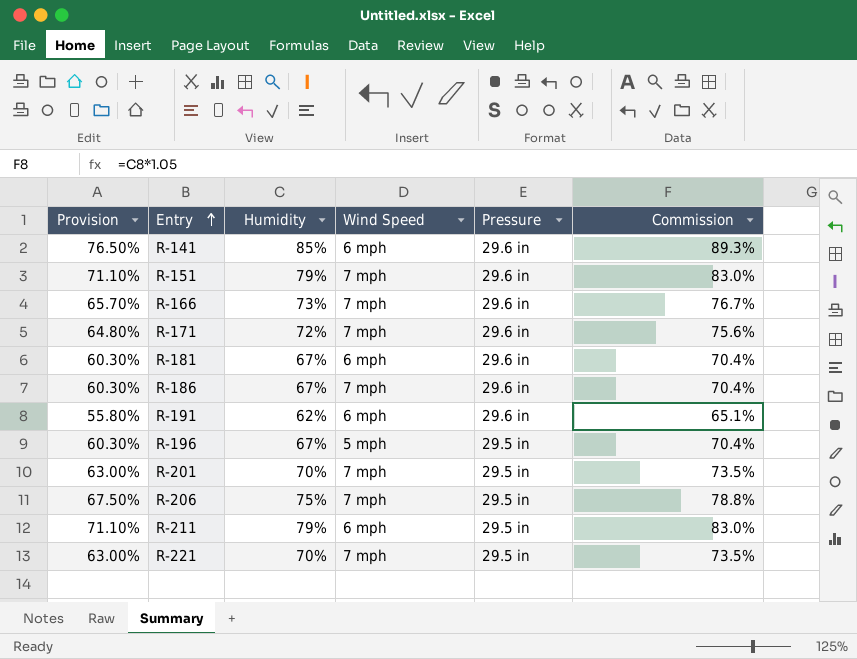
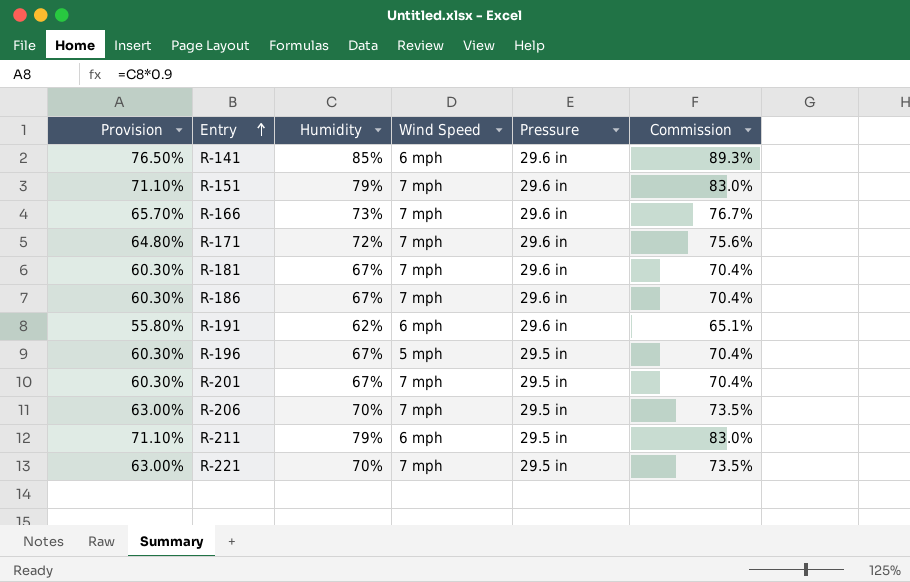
R-181 | Wind Speed: 6 mph -> 7 mph
R-201 | Provision: 63.00% -> 60.30%
R-201 | Humidity: 70% -> 67%
R-201 | Commission: 73.5% -> 70.4%
R-206 | Provision: 67.50% -> 63.00%
R-206 | Humidity: 75% -> 70%
R-206 | Commission: 78.8% -> 73.5%

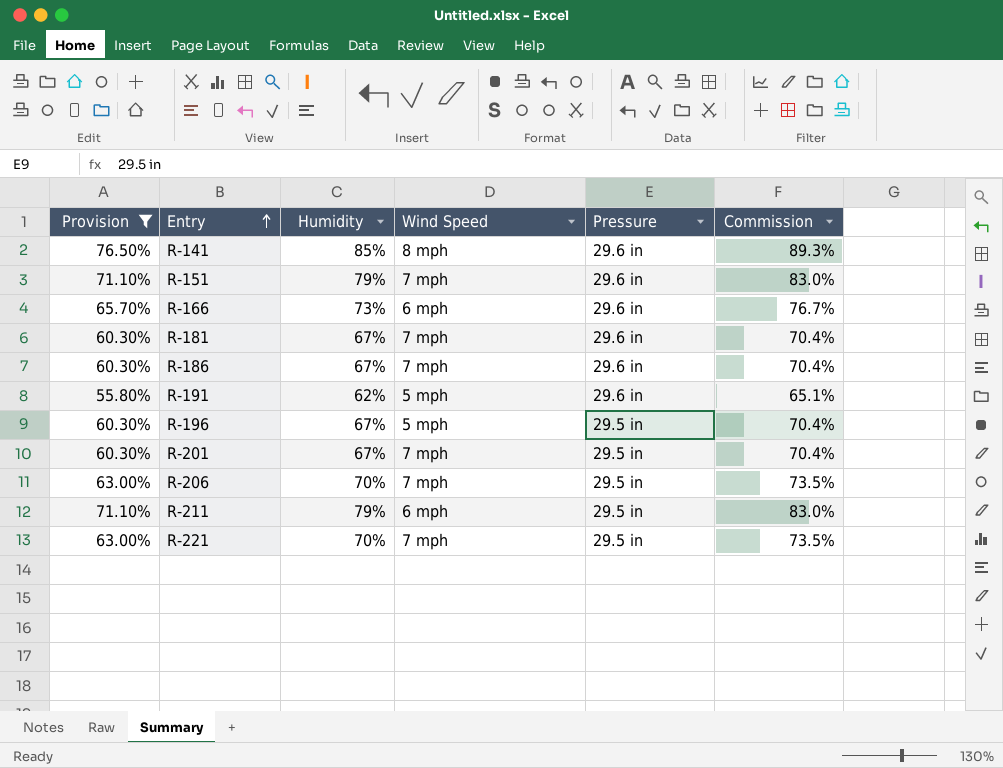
filter: none -> Provision != 64.80%
R-141 | Wind Speed: 6 mph -> 8 mph
R-166 | Wind Speed: 7 mph -> 6 mph
R-191 | Wind Speed: 6 mph -> 5 mph

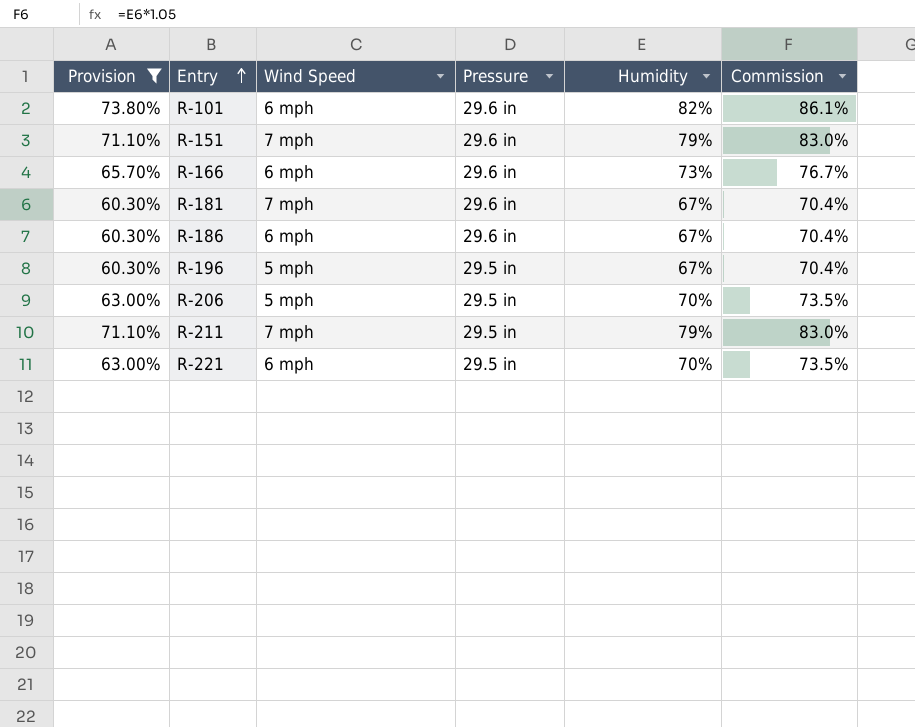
column Humidity | position: 3 -> 5
row R-141: 76.50% | 85% | 8 mph | 29.6 in | 89.3% -> none
row R-191: 55.80% | 62% | 5 mph | 29.6 in | 65.1% -> none
row R-201: 60.30% | 67% | 7 mph | 29.5 in | 70.4% -> none
row R-101: none -> 73.80% | 6 mph | 29.6 in | 82% | 86.1%
R-186 | Wind Speed: 7 mph -> 6 mph
R-206 | Wind Speed: 7 mph -> 5 mph
R-211 | Wind Speed: 6 mph -> 7 mph
R-221 | Wind Speed: 7 mph -> 6 mph

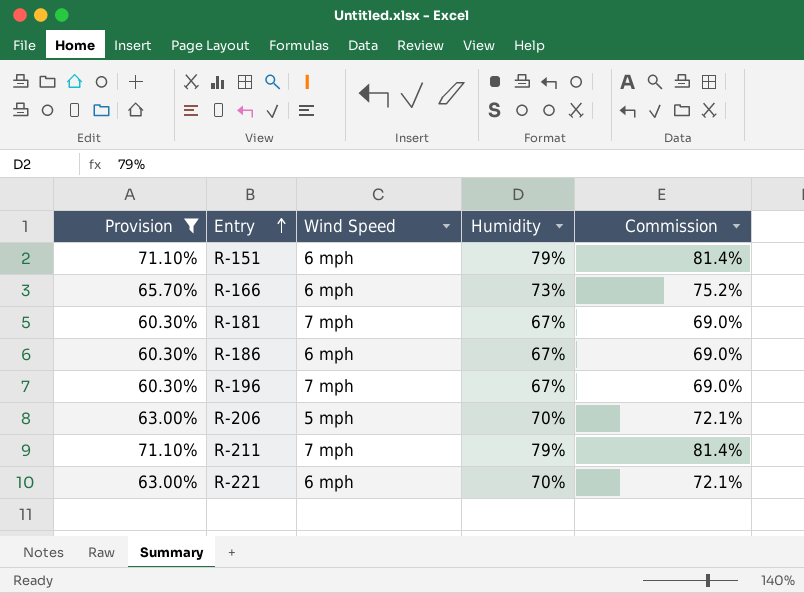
column Pressure | position: 4 -> none
column Commission | formula: [Humidity] * 1.05 -> [Humidity] * 1.03
row R-101: 73.80% | 6 mph | 29.6 in | 82% | 86.1% -> none
R-151 | Wind Speed: 7 mph -> 6 mph
R-196 | Wind Speed: 5 mph -> 7 mph

